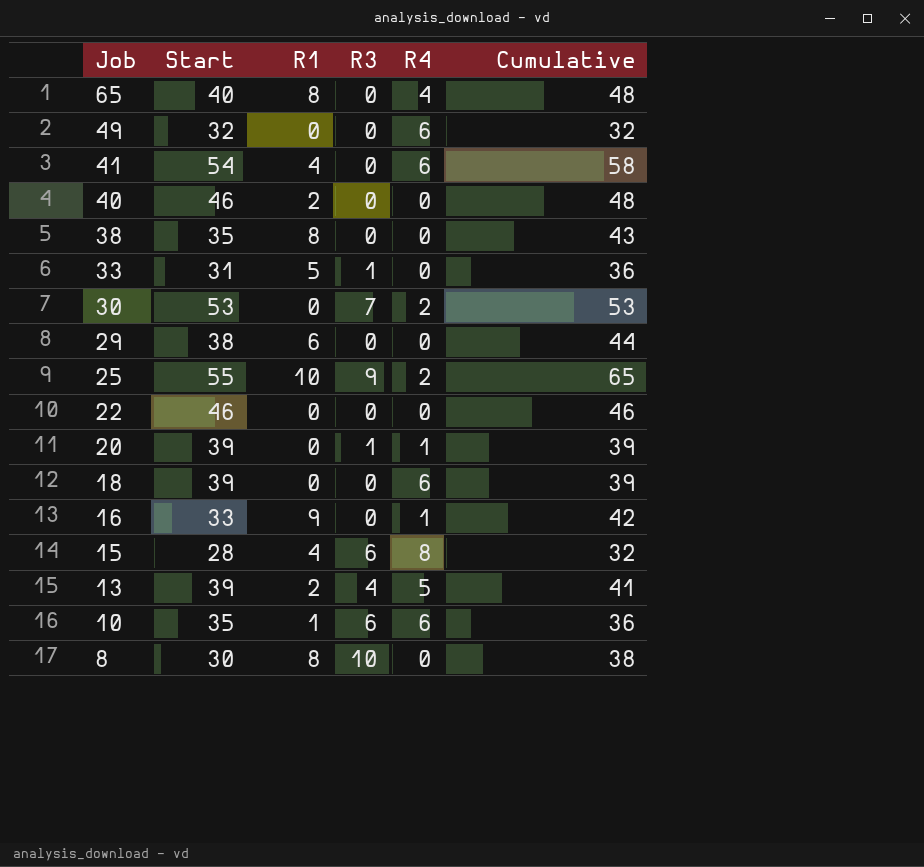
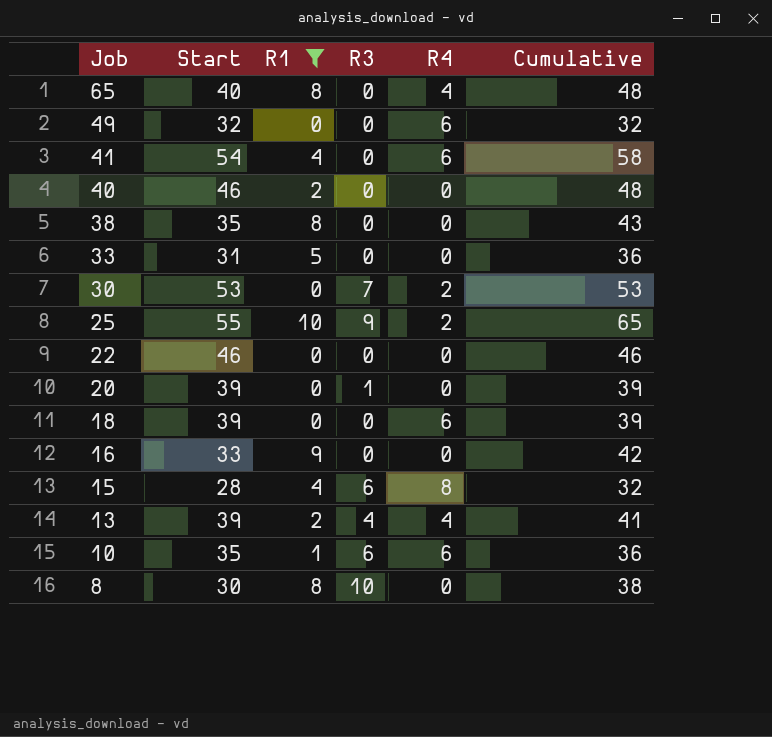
filter: none -> R1 != 6
33 | R3: 1 -> 0
20 | R4: 1 -> 0
16 | R4: 1 -> 0
13 | R4: 5 -> 4

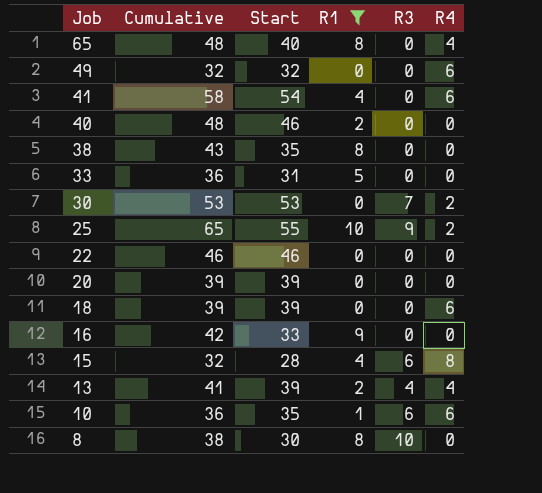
column Cumulative | position: 6 -> 2
20 | R3: 1 -> 0

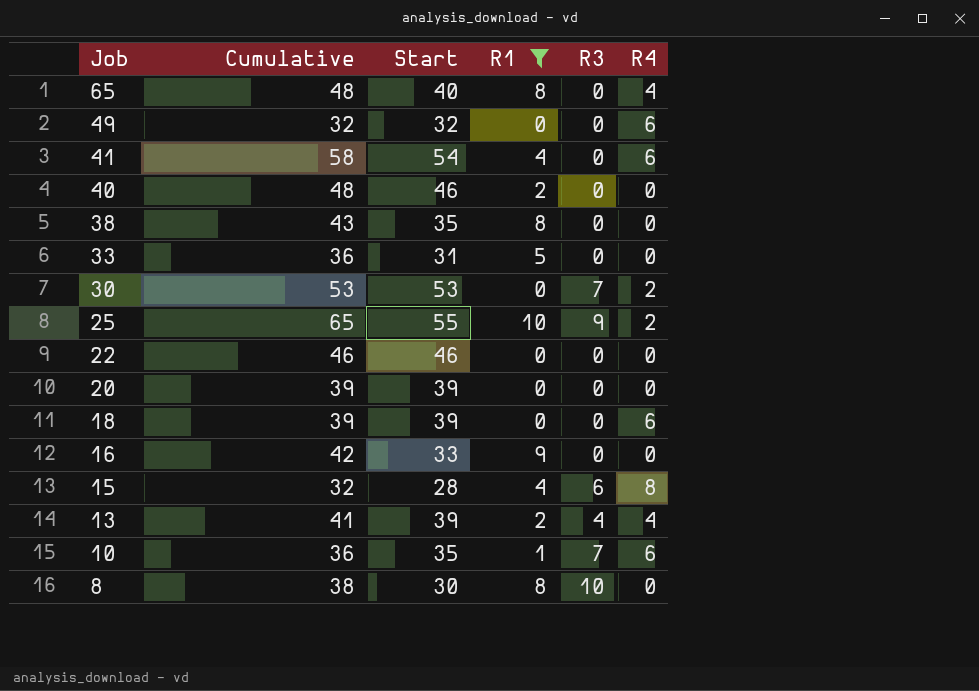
10 | R3: 6 -> 7

